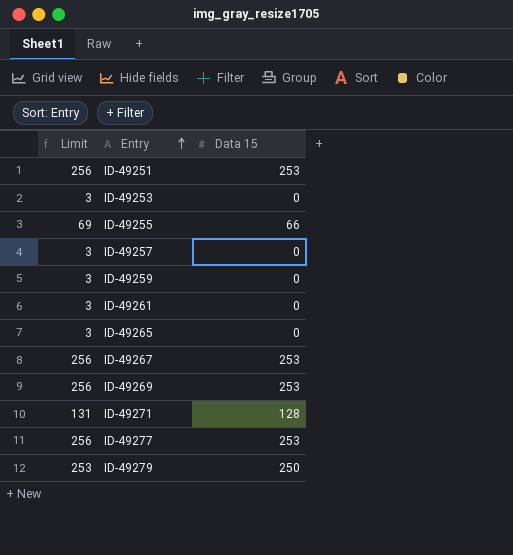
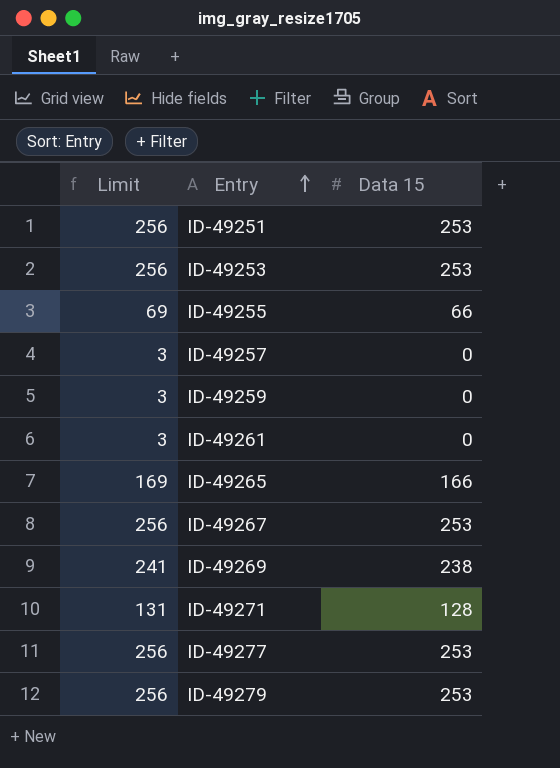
ID-49253 | Limit: 3 -> 256
ID-49253 | Data 15: 0 -> 253
ID-49265 | Limit: 3 -> 169
ID-49265 | Data 15: 0 -> 166
ID-49269 | Limit: 256 -> 241
ID-49269 | Data 15: 253 -> 238
ID-49279 | Limit: 253 -> 256
ID-49279 | Data 15: 250 -> 253

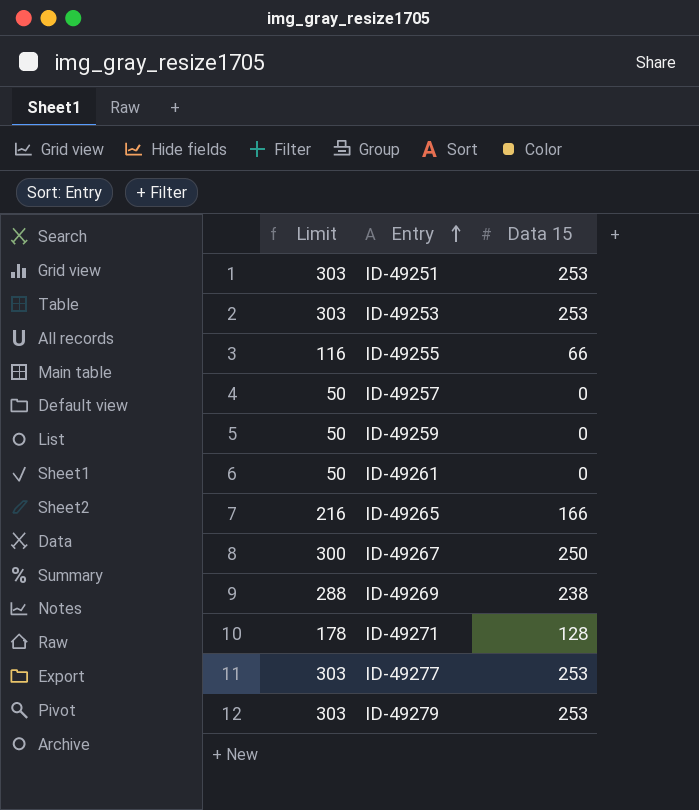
column Limit | formula: [Data 15] + 3 -> [Data 15] + 50
ID-49267 | Data 15: 253 -> 250

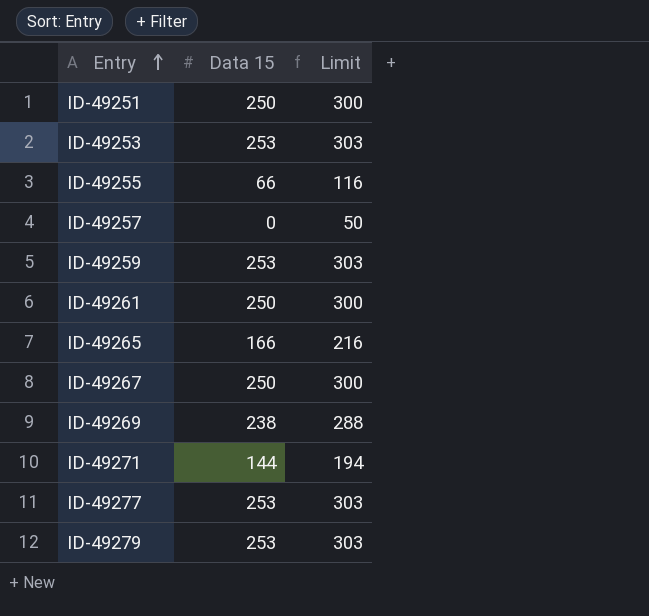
column Limit | position: 1 -> 3
ID-49251 | Data 15: 253 -> 250
ID-49251 | Limit: 303 -> 300
ID-49259 | Data 15: 0 -> 253
ID-49259 | Limit: 50 -> 303
ID-49261 | Data 15: 0 -> 250
ID-49261 | Limit: 50 -> 300
ID-49271 | Data 15: 128 -> 144
ID-49271 | Limit: 178 -> 194

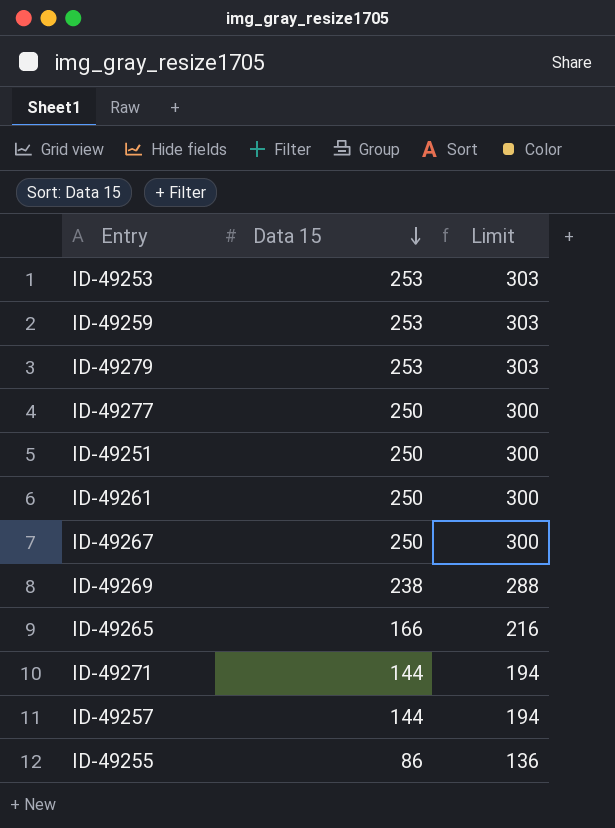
row order: Entry ascending -> Data 15 descending
ID-49277 | Data 15: 253 -> 250
ID-49277 | Limit: 303 -> 300
ID-49257 | Data 15: 0 -> 144
ID-49257 | Limit: 50 -> 194
ID-49255 | Data 15: 66 -> 86
ID-49255 | Limit: 116 -> 136

